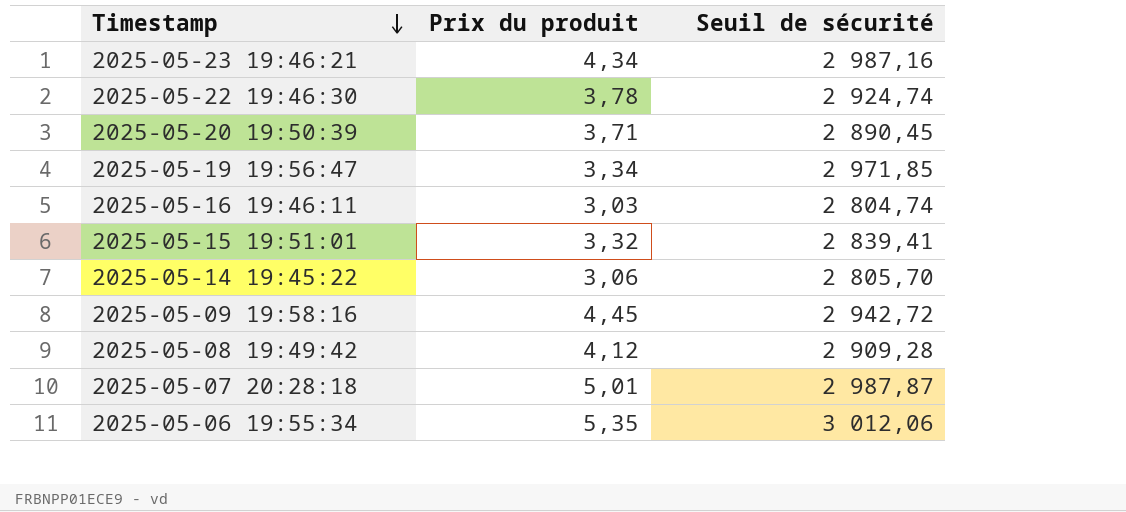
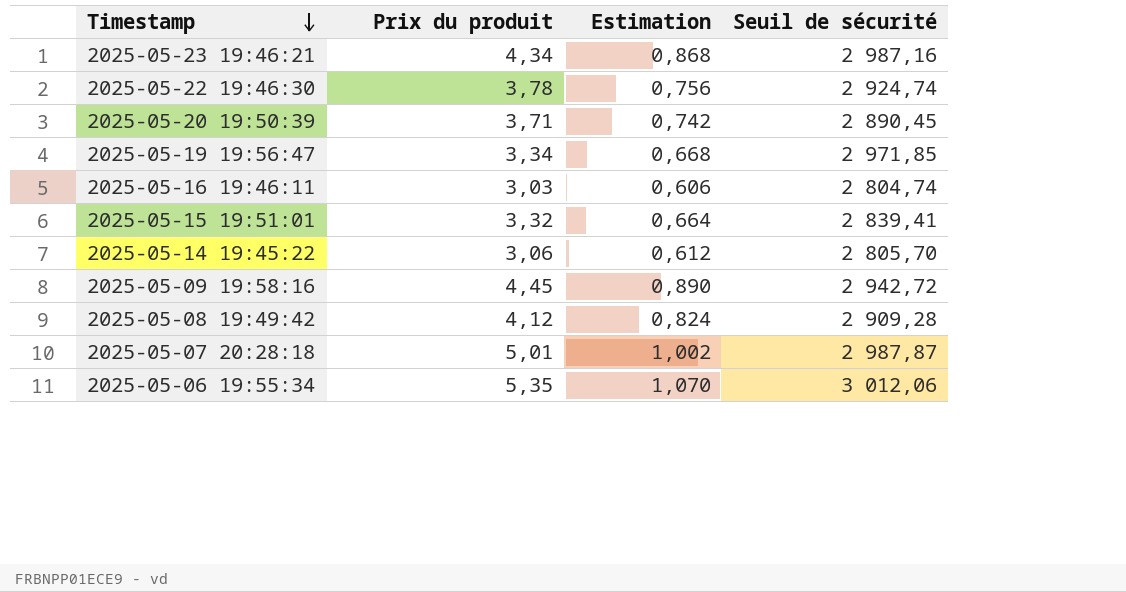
column Estimation | formula: none -> [Prix du produit] * 0,2

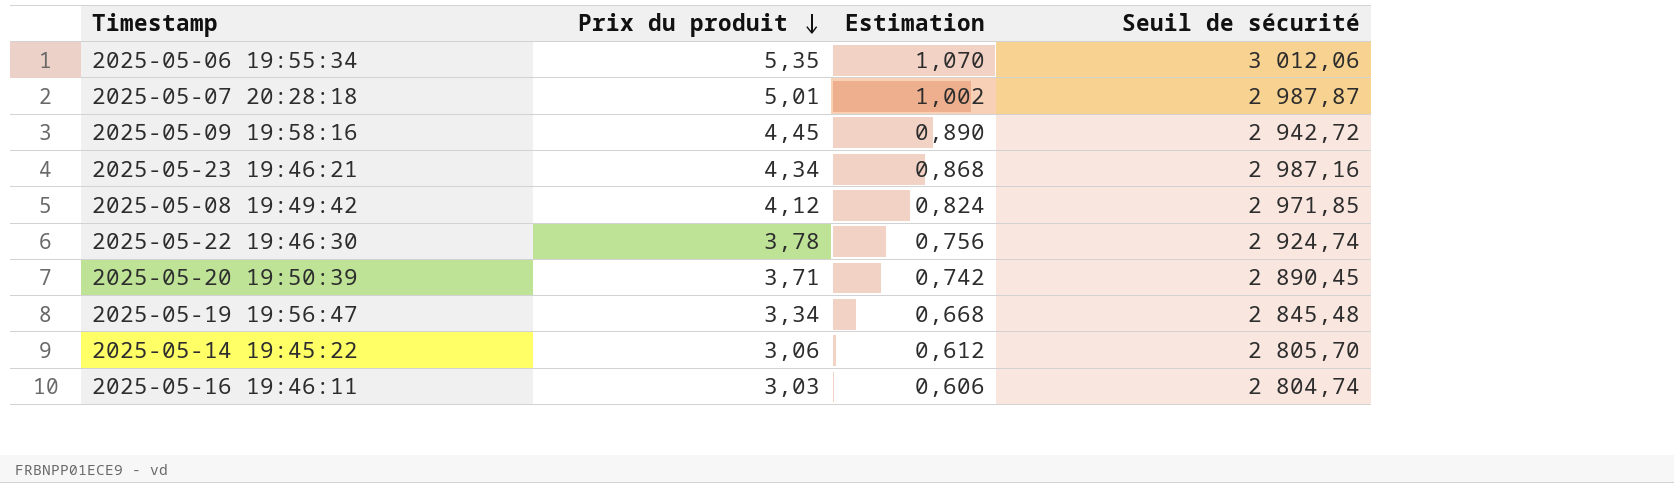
row order: Timestamp descending -> Prix du produit descending
row 2025-05-15 19:51:01: 3,32 | 0,664 | 2 839,41 -> none
2025-05-08 19:49:42 | Seuil de sécurité: 2 909,28 -> 2 971,85
2025-05-19 19:56:47 | Seuil de sécurité: 2 971,85 -> 2 845,48

